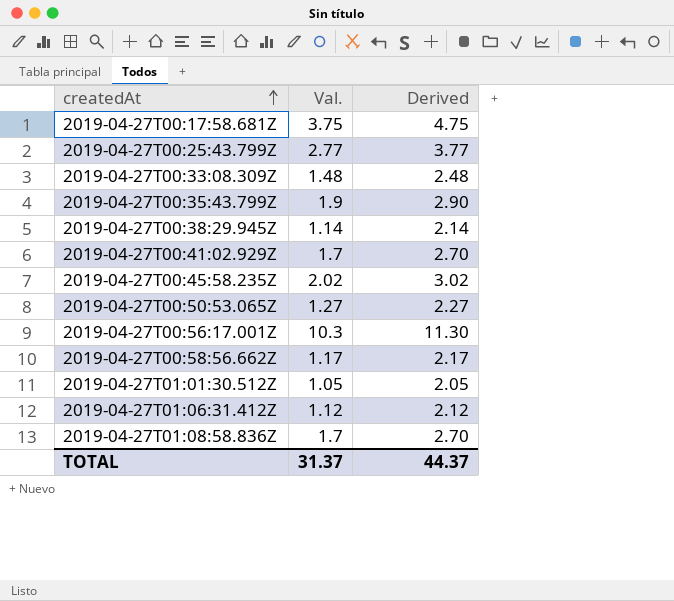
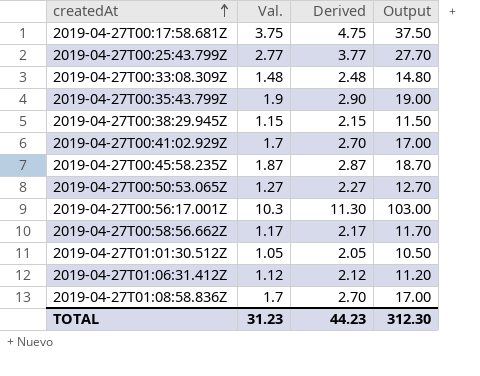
column Output | formula: none -> [Val.] * 10
2019-04-27T00:38:29.945Z | Val.: 1.14 -> 1.15
2019-04-27T00:38:29.945Z | Derived: 2.14 -> 2.15
2019-04-27T00:45:58.235Z | Val.: 2.02 -> 1.87
2019-04-27T00:45:58.235Z | Derived: 3.02 -> 2.87
TOTAL | Val.: 31.37 -> 31.23
TOTAL | Derived: 44.37 -> 44.23

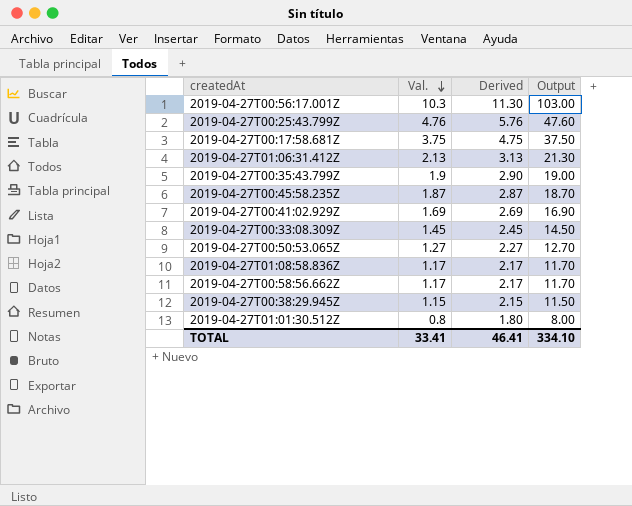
row order: createdAt ascending -> Val. descending
2019-04-27T00:25:43.799Z | Val.: 2.77 -> 4.76
2019-04-27T00:25:43.799Z | Derived: 3.77 -> 5.76
2019-04-27T00:25:43.799Z | Output: 27.70 -> 47.60
2019-04-27T01:06:31.412Z | Val.: 1.12 -> 2.13
2019-04-27T01:06:31.412Z | Derived: 2.12 -> 3.13
2019-04-27T01:06:31.412Z | Output: 11.20 -> 21.30
2019-04-27T00:41:02.929Z | Val.: 1.7 -> 1.69
2019-04-27T00:41:02.929Z | Derived: 2.70 -> 2.69
2019-04-27T00:41:02.929Z | Output: 17.00 -> 16.90
2019-04-27T00:33:08.309Z | Val.: 1.48 -> 1.45
2019-04-27T00:33:08.309Z | Derived: 2.48 -> 2.45
2019-04-27T00:33:08.309Z | Output: 14.80 -> 14.50
2019-04-27T01:08:58.836Z | Val.: 1.7 -> 1.17
2019-04-27T01:08:58.836Z | Derived: 2.70 -> 2.17
2019-04-27T01:08:58.836Z | Output: 17.00 -> 11.70
2019-04-27T01:01:30.512Z | Val.: 1.05 -> 0.8
2019-04-27T01:01:30.512Z | Derived: 2.05 -> 1.80
2019-04-27T01:01:30.512Z | Output: 10.50 -> 8.00
TOTAL | Val.: 31.23 -> 33.41
TOTAL | Derived: 44.23 -> 46.41
TOTAL | Output: 312.30 -> 334.10

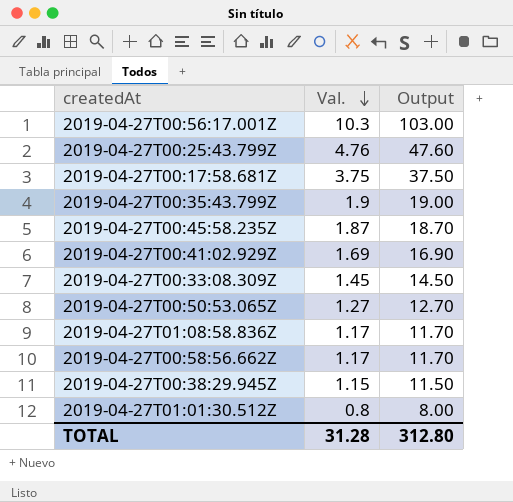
column Derived | formula: [Val.] + 1 -> none
row 2019-04-27T01:06:31.412Z: 2.13 | 3.13 | 21.30 -> none
TOTAL | Val.: 33.41 -> 31.28
TOTAL | Output: 334.10 -> 312.80

